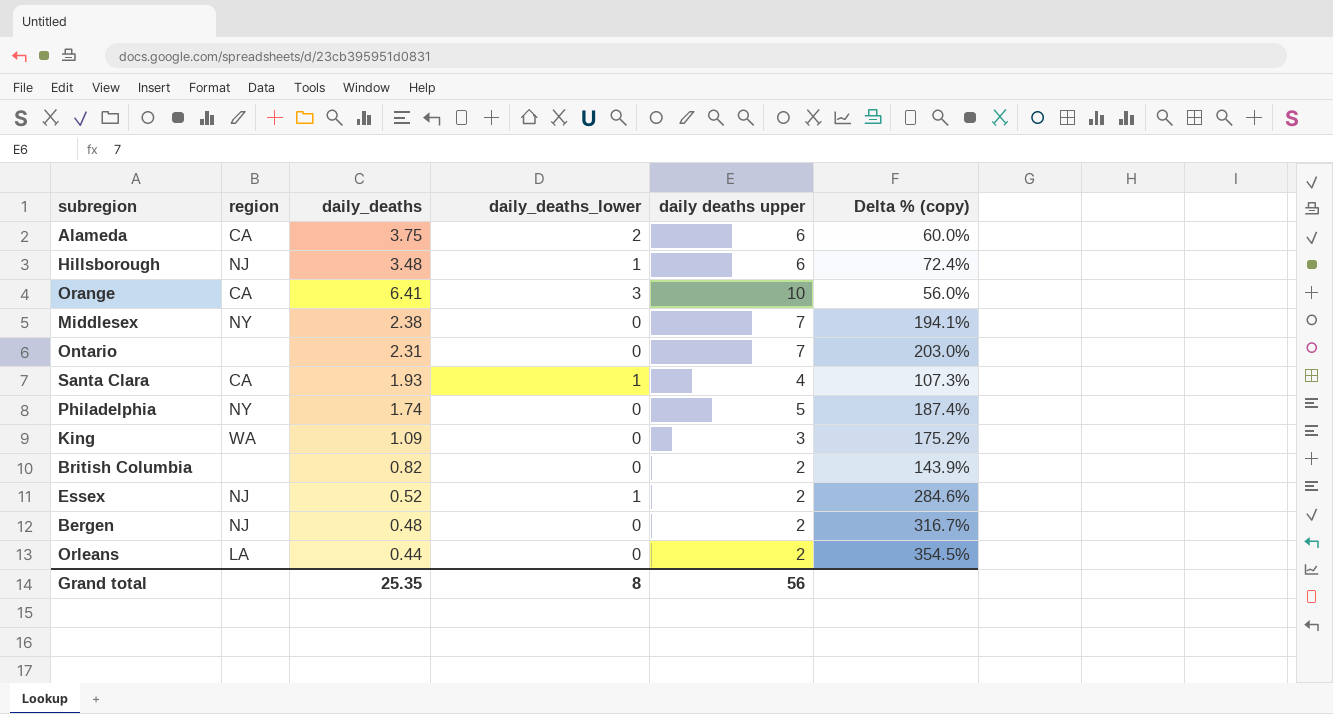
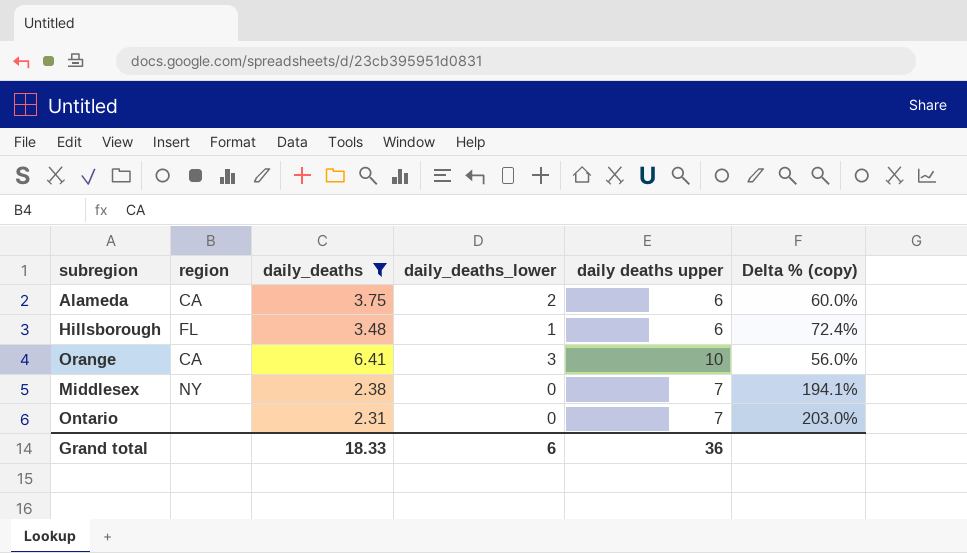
filter: none -> daily_deaths >= 2.31
Hillsborough | region: NJ -> FL
Grand total | daily_deaths: 25.35 -> 18.33
Grand total | daily_deaths_lower: 8 -> 6
Grand total | daily deaths upper: 56 -> 36

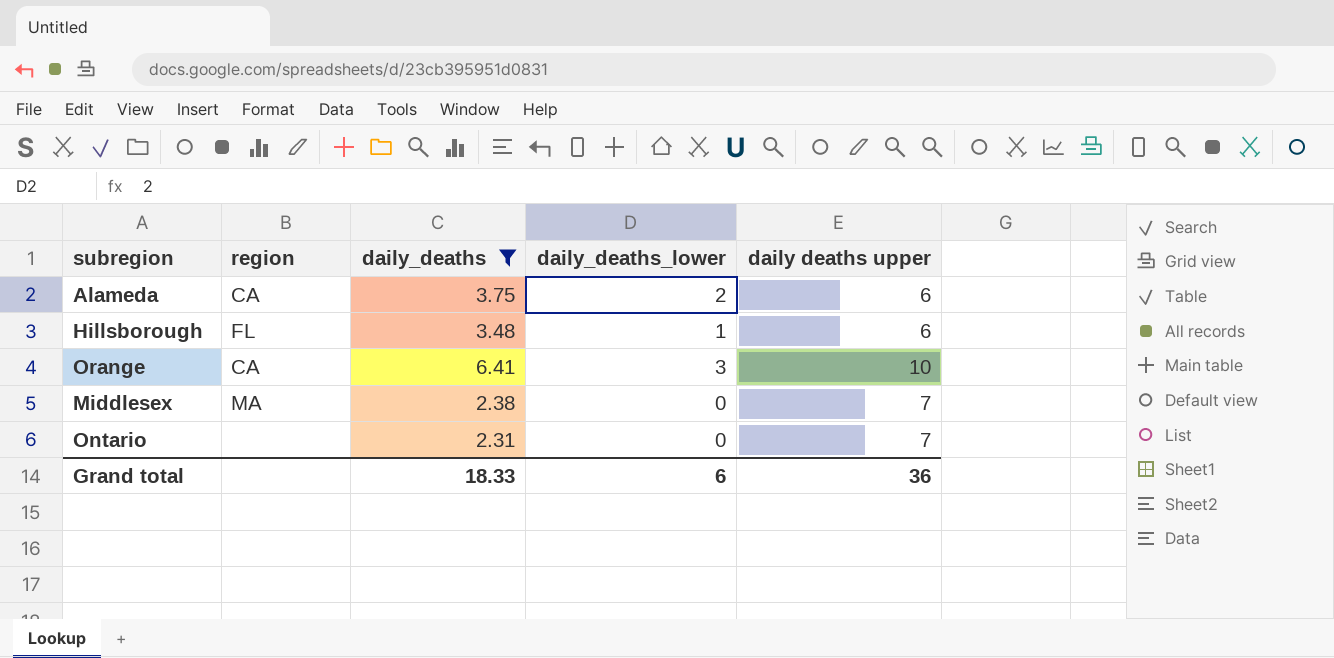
column Delta % (copy) | formula: ([daily deaths upper] - [daily_deaths]) / [daily_deaths] -> none
Middlesex | region: NY -> MA

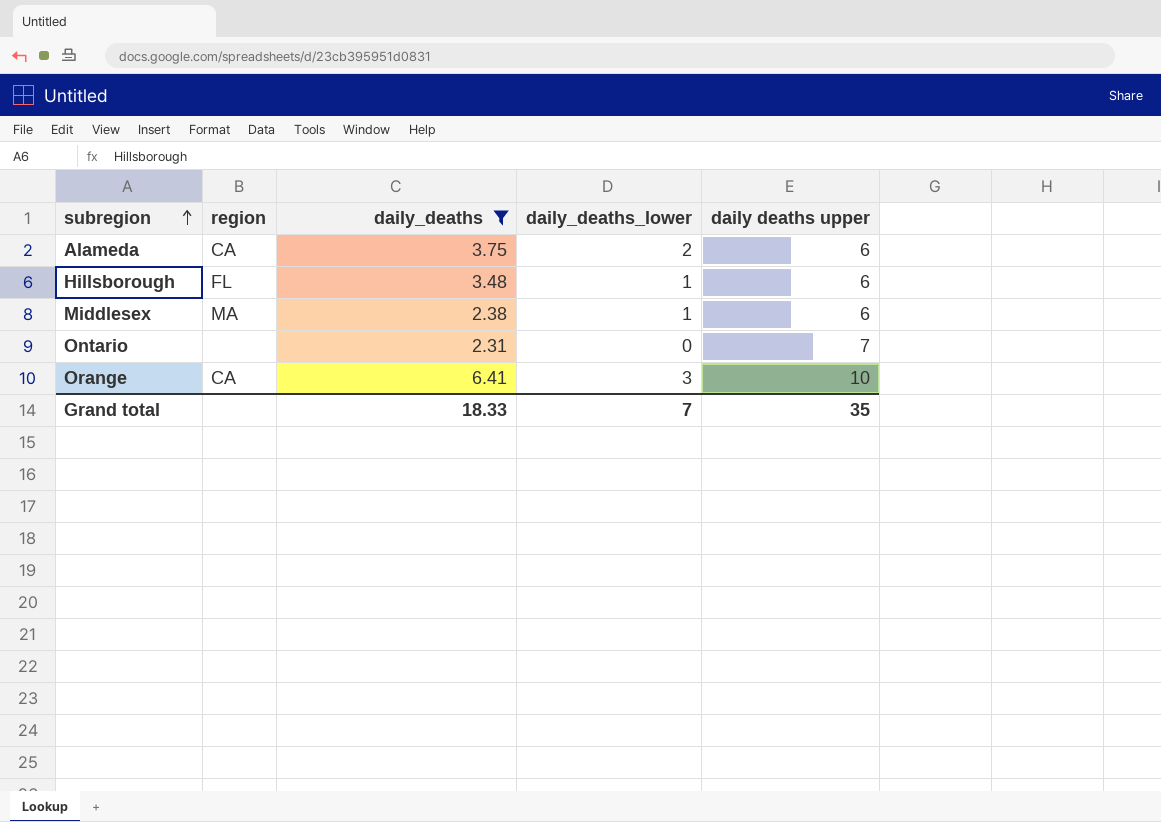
row order: none -> subregion ascending
Middlesex | daily_deaths_lower: 0 -> 1
Middlesex | daily deaths upper: 7 -> 6
Grand total | daily_deaths_lower: 6 -> 7
Grand total | daily deaths upper: 36 -> 35

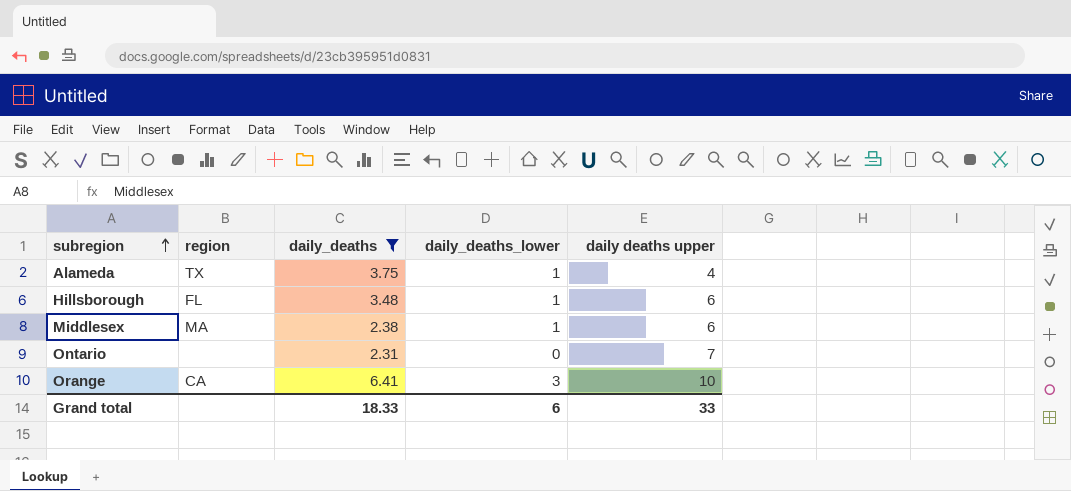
Alameda | region: CA -> TX
Alameda | daily_deaths_lower: 2 -> 1
Alameda | daily deaths upper: 6 -> 4
Grand total | daily_deaths_lower: 7 -> 6
Grand total | daily deaths upper: 35 -> 33

